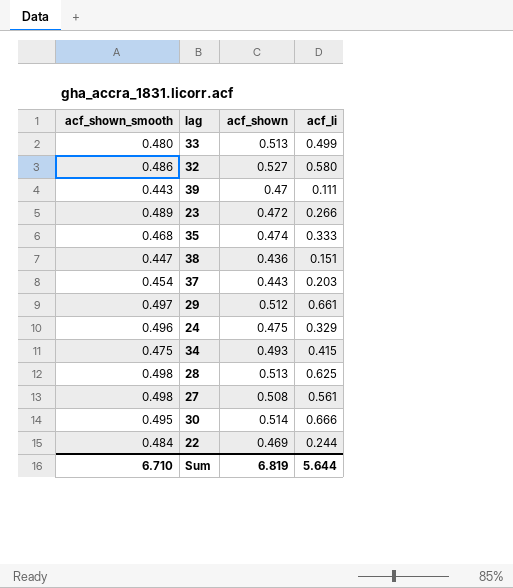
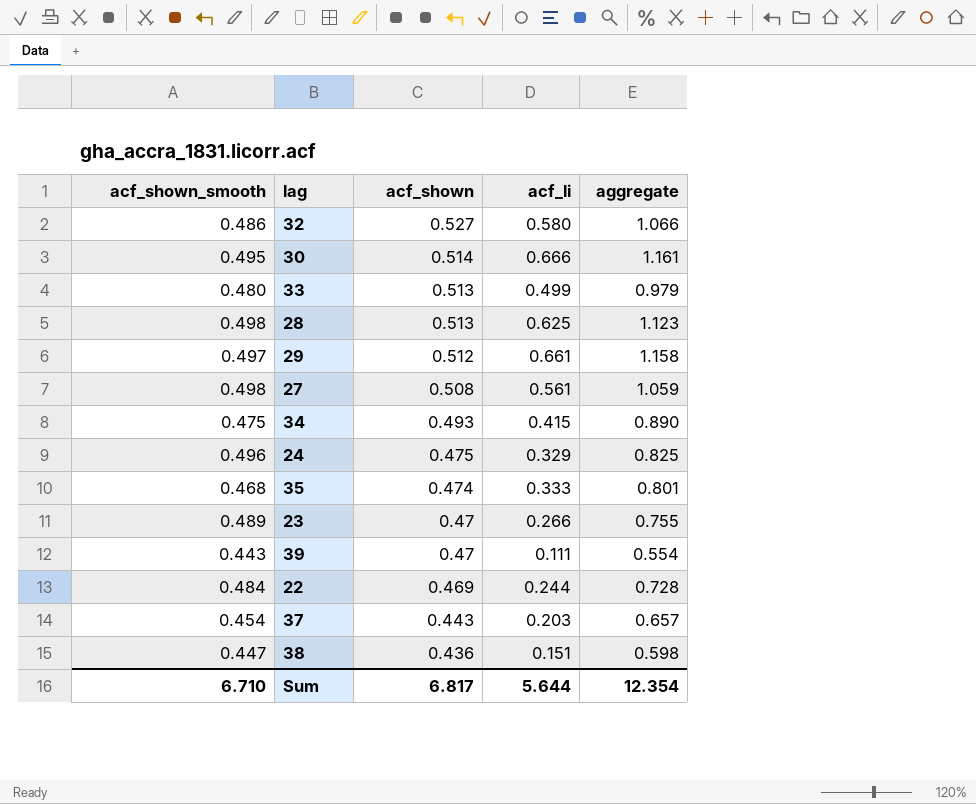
row order: none -> acf_shown descending
column aggregate | formula: none -> [acf_shown_smooth] + [acf_li]
23 | acf_shown: 0.472 -> 0.47
Sum | acf_shown: 6.819 -> 6.817

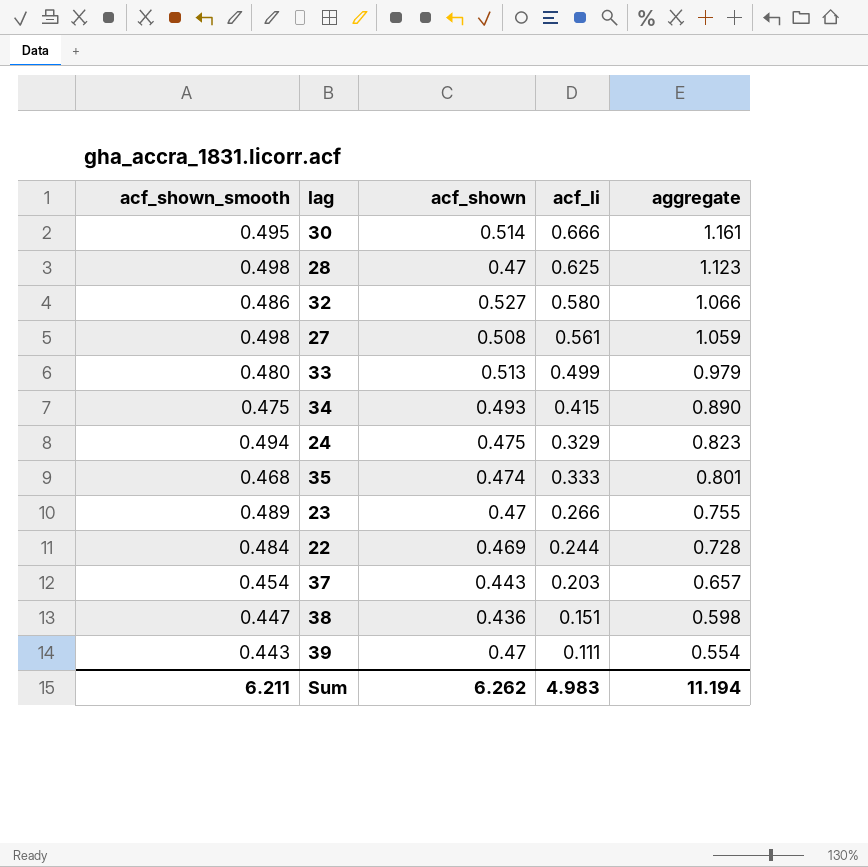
row order: acf_shown descending -> aggregate descending
row 29: 0.497 | 0.512 | 0.661 | 1.158 -> none
28 | acf_shown: 0.513 -> 0.47
24 | acf_shown_smooth: 0.496 -> 0.494
24 | aggregate: 0.825 -> 0.823
Sum | acf_shown_smooth: 6.710 -> 6.211
Sum | acf_shown: 6.817 -> 6.262
Sum | acf_li: 5.644 -> 4.983
Sum | aggregate: 12.354 -> 11.194

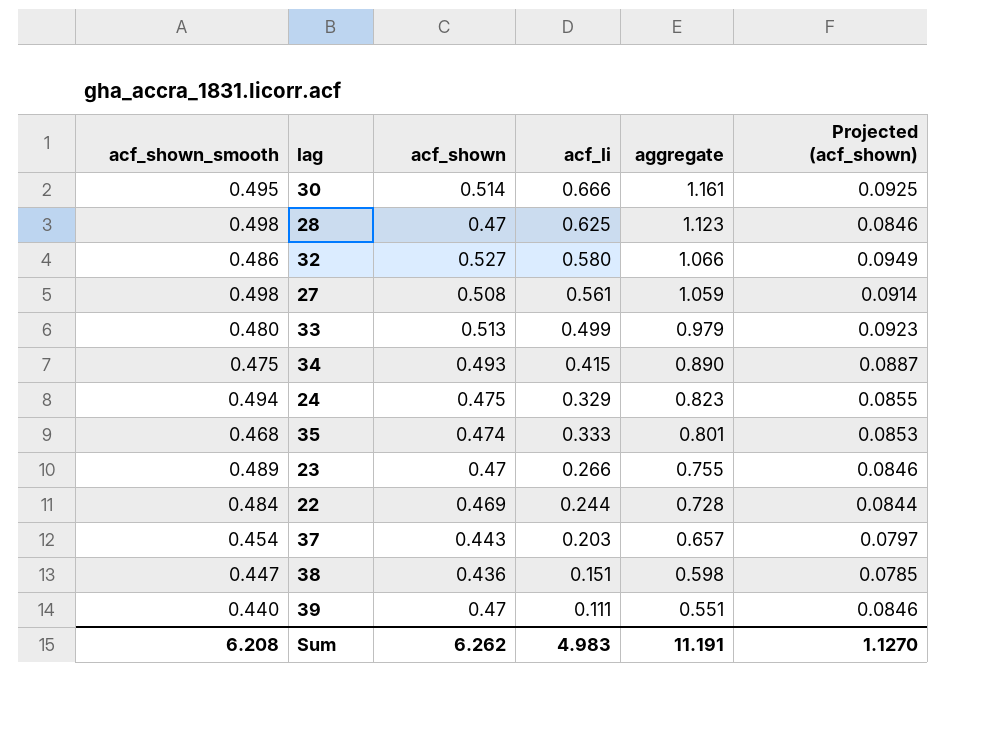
column Projected (acf_shown) | formula: none -> [acf_shown] * 0.18
39 | acf_shown_smooth: 0.443 -> 0.440
39 | aggregate: 0.554 -> 0.551
Sum | acf_shown_smooth: 6.211 -> 6.208
Sum | aggregate: 11.194 -> 11.191

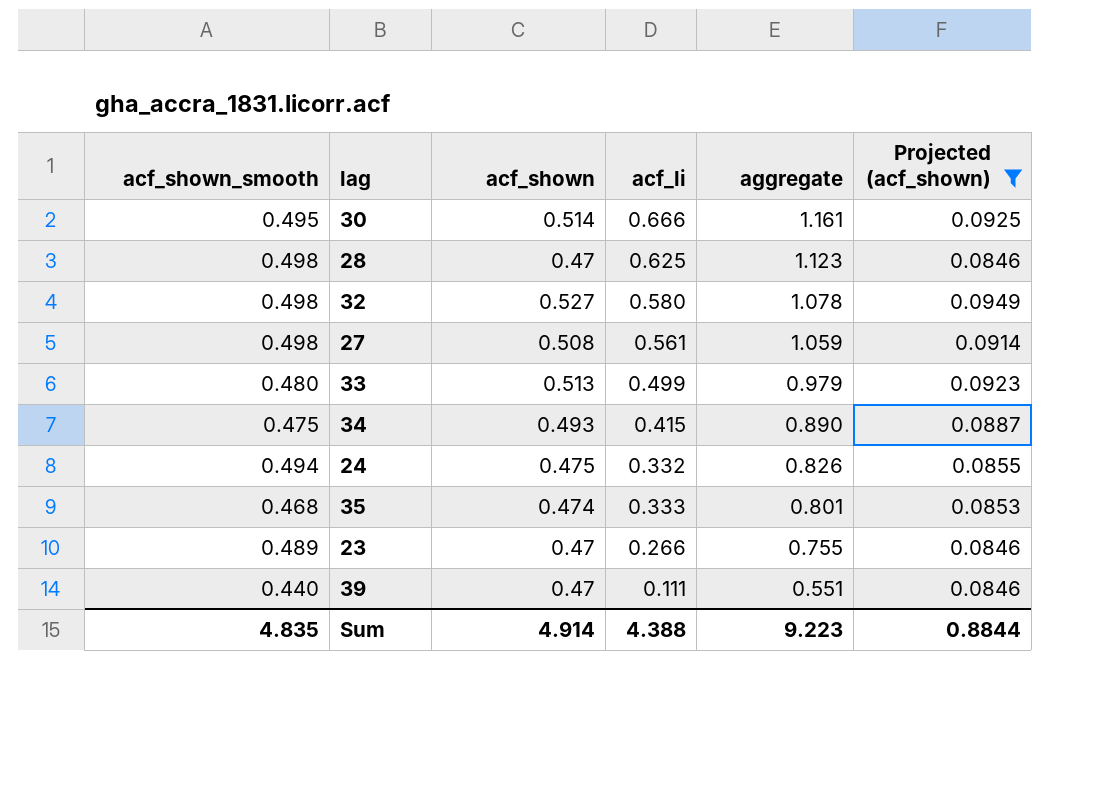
filter: none -> Projected (acf_shown) >= 0.0846
32 | acf_shown_smooth: 0.486 -> 0.498
32 | aggregate: 1.066 -> 1.078
24 | acf_li: 0.329 -> 0.332
24 | aggregate: 0.823 -> 0.826
Sum | acf_shown_smooth: 6.208 -> 4.835
Sum | acf_shown: 6.262 -> 4.914
Sum | acf_li: 4.983 -> 4.388
Sum | aggregate: 11.191 -> 9.223
Sum | Projected (acf_shown): 1.1270 -> 0.8844

